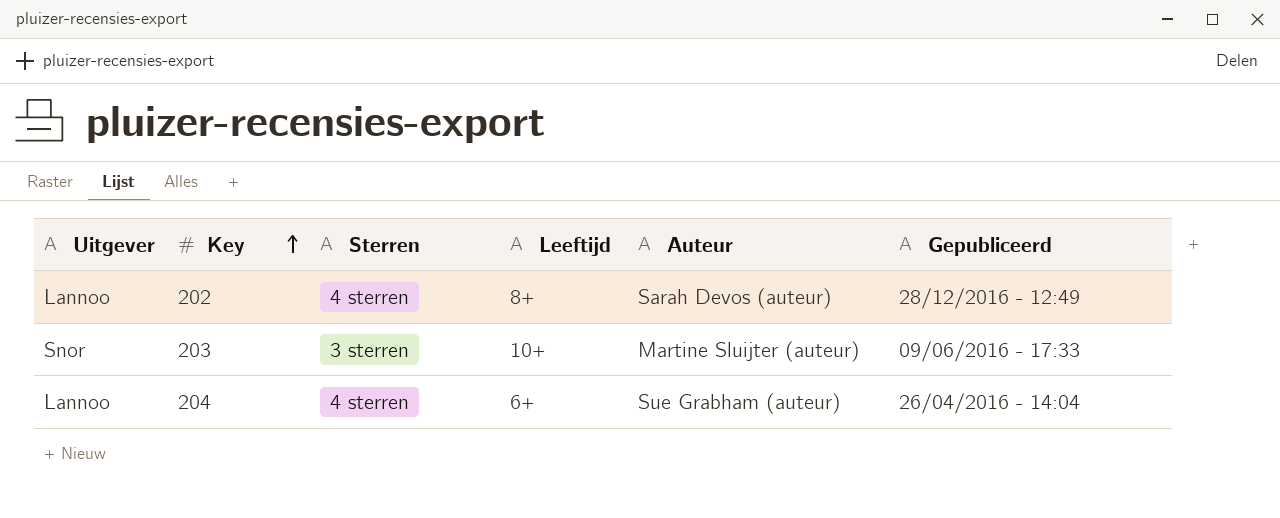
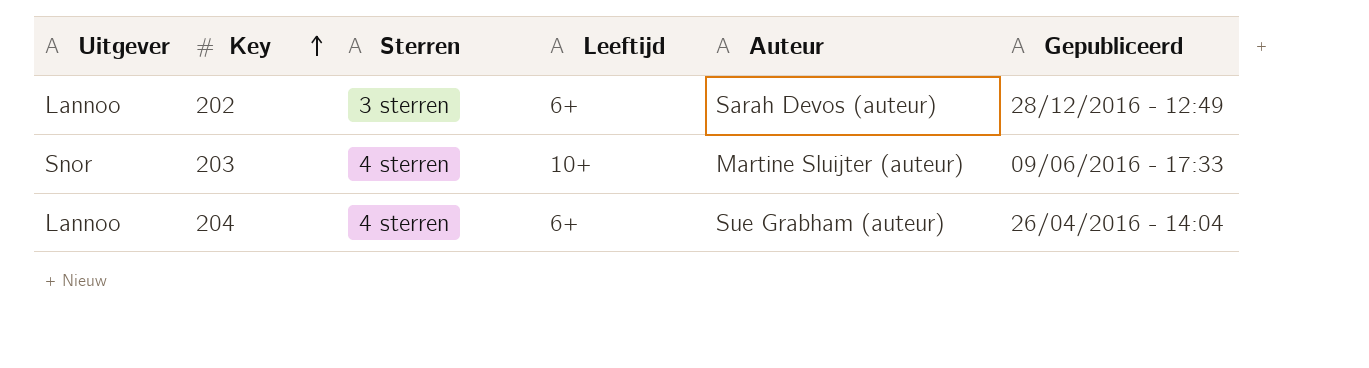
202 | Sterren: 4 sterren -> 3 sterren
202 | Leeftijd: 8+ -> 6+
203 | Sterren: 3 sterren -> 4 sterren

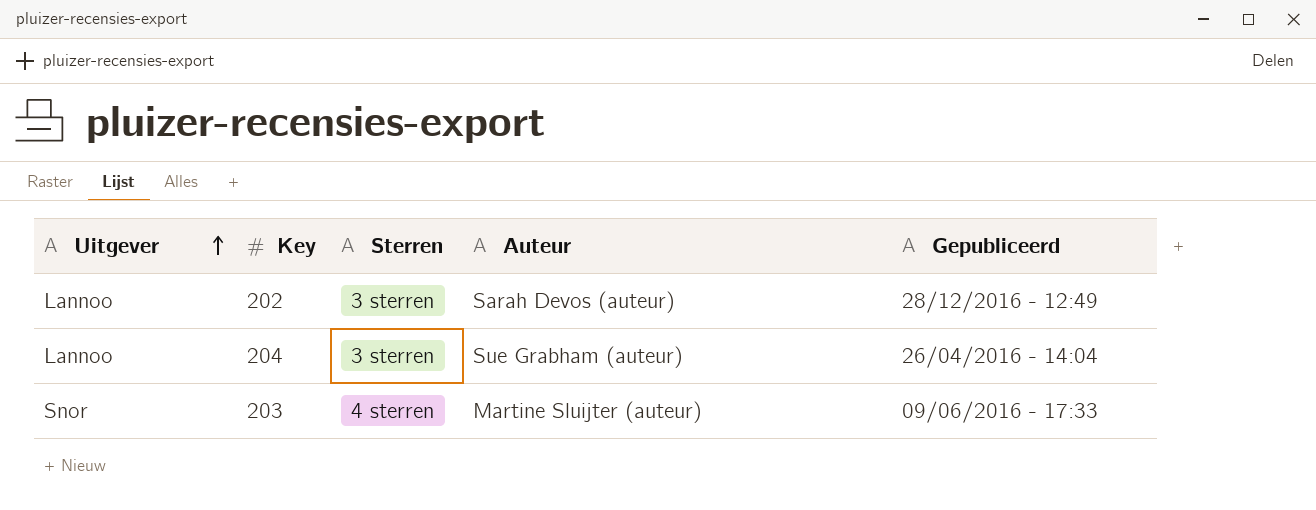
row order: Key ascending -> Uitgever ascending
column Leeftijd | position: 4 -> none
204 | Sterren: 4 sterren -> 3 sterren

